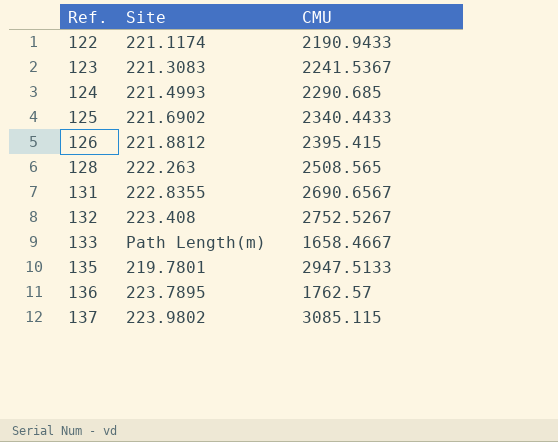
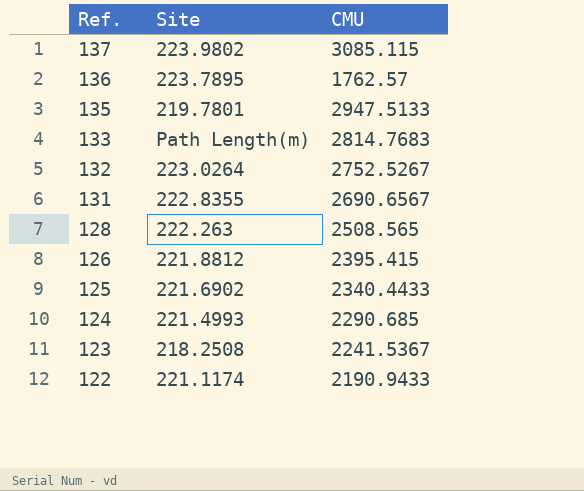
row order: Ref. ascending -> Ref. descending
133 | CMU: 1658.4667 -> 2814.7683
132 | Site: 223.408 -> 223.0264
123 | Site: 221.3083 -> 218.2508

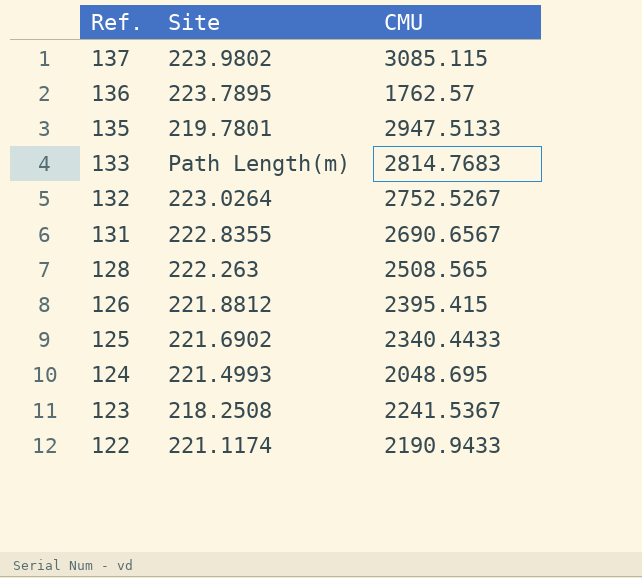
124 | CMU: 2290.685 -> 2048.695

